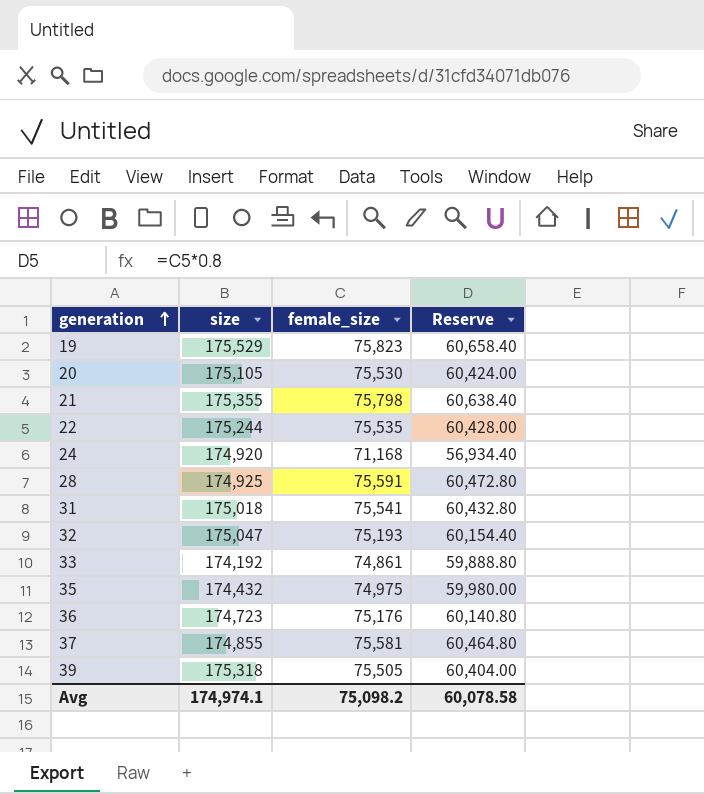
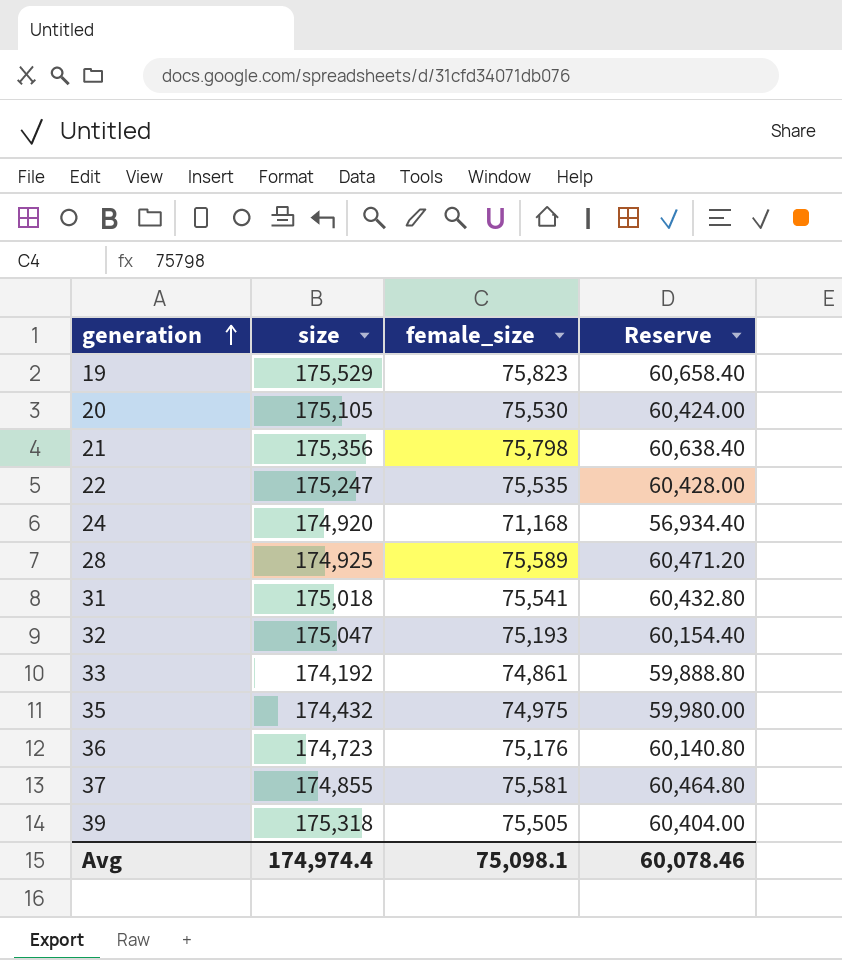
21 | size: 175,355 -> 175,356
22 | size: 175,244 -> 175,247
28 | female_size: 75,591 -> 75,589
28 | Reserve: 60,472.80 -> 60,471.20
Avg | size: 174,974.1 -> 174,974.4
Avg | female_size: 75,098.2 -> 75,098.1
Avg | Reserve: 60,078.58 -> 60,078.46

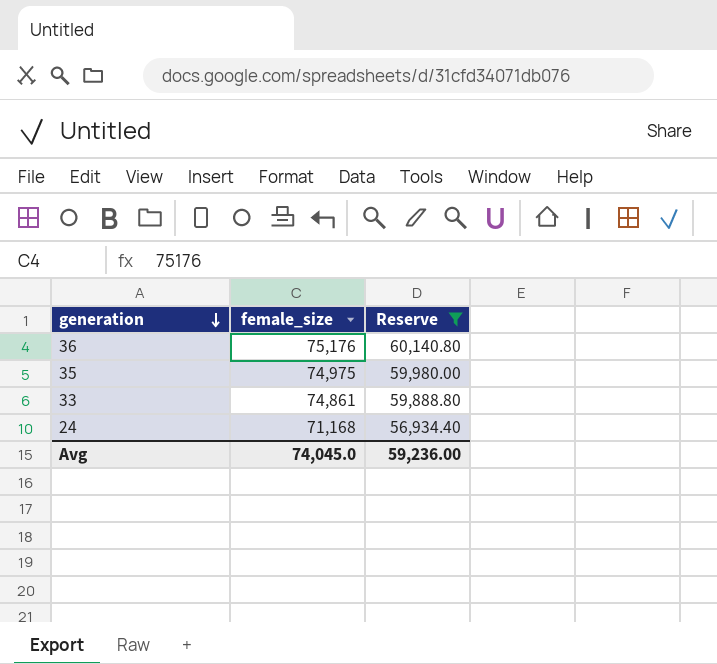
filter: none -> Reserve <= 60,140.80
row order: generation ascending -> generation descending
column size | position: 2 -> none
Avg | female_size: 75,098.1 -> 74,045.0
Avg | Reserve: 60,078.46 -> 59,236.00

